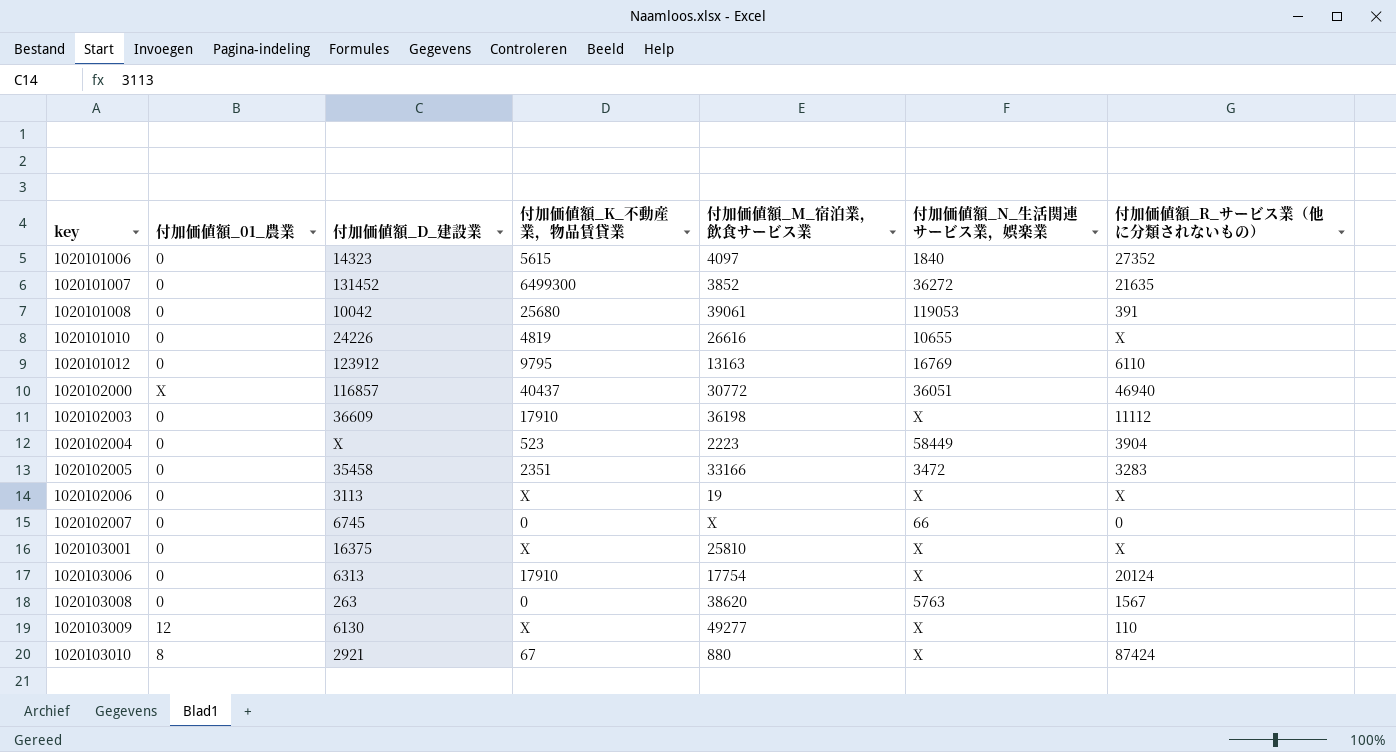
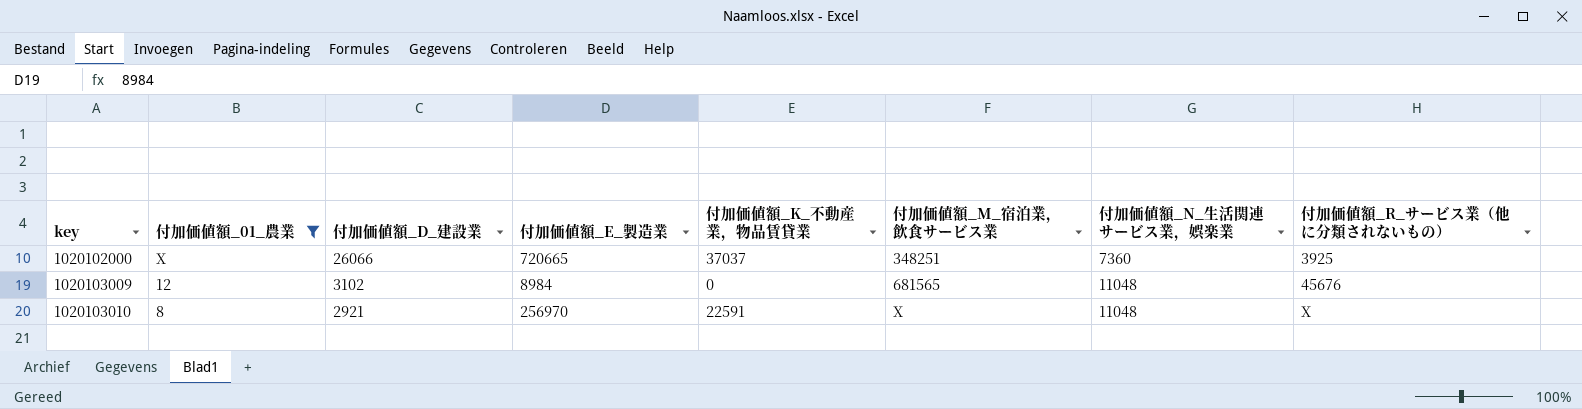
filter: none -> 付加価値額_01_農業 != 0
column 付加価値額_E_製造業 | position: none -> 4
1020102000 | 付加価値額_D_建設業: 116857 -> 26066
1020102000 | 付加価値額_K_不動産業，物品賃貸業: 40437 -> 37037
1020102000 | 付加価値額_M_宿泊業，飲食サービス業: 30772 -> 348251
1020102000 | 付加価値額_N_生活関連サービス業，娯楽業: 36051 -> 7360
1020102000 | 付加価値額_R_サービス業（他に分類されないもの）: 46940 -> 3925
1020103009 | 付加価値額_D_建設業: 6130 -> 3102
1020103009 | 付加価値額_K_不動産業，物品賃貸業: X -> 0
1020103009 | 付加価値額_M_宿泊業，飲食サービス業: 49277 -> 681565
1020103009 | 付加価値額_N_生活関連サービス業，娯楽業: X -> 11048
1020103009 | 付加価値額_R_サービス業（他に分類されないもの）: 110 -> 45676
1020103010 | 付加価値額_K_不動産業，物品賃貸業: 67 -> 22591
1020103010 | 付加価値額_M_宿泊業，飲食サービス業: 880 -> X
1020103010 | 付加価値額_N_生活関連サービス業，娯楽業: X -> 11048
1020103010 | 付加価値額_R_サービス業（他に分類されないもの）: 87424 -> X

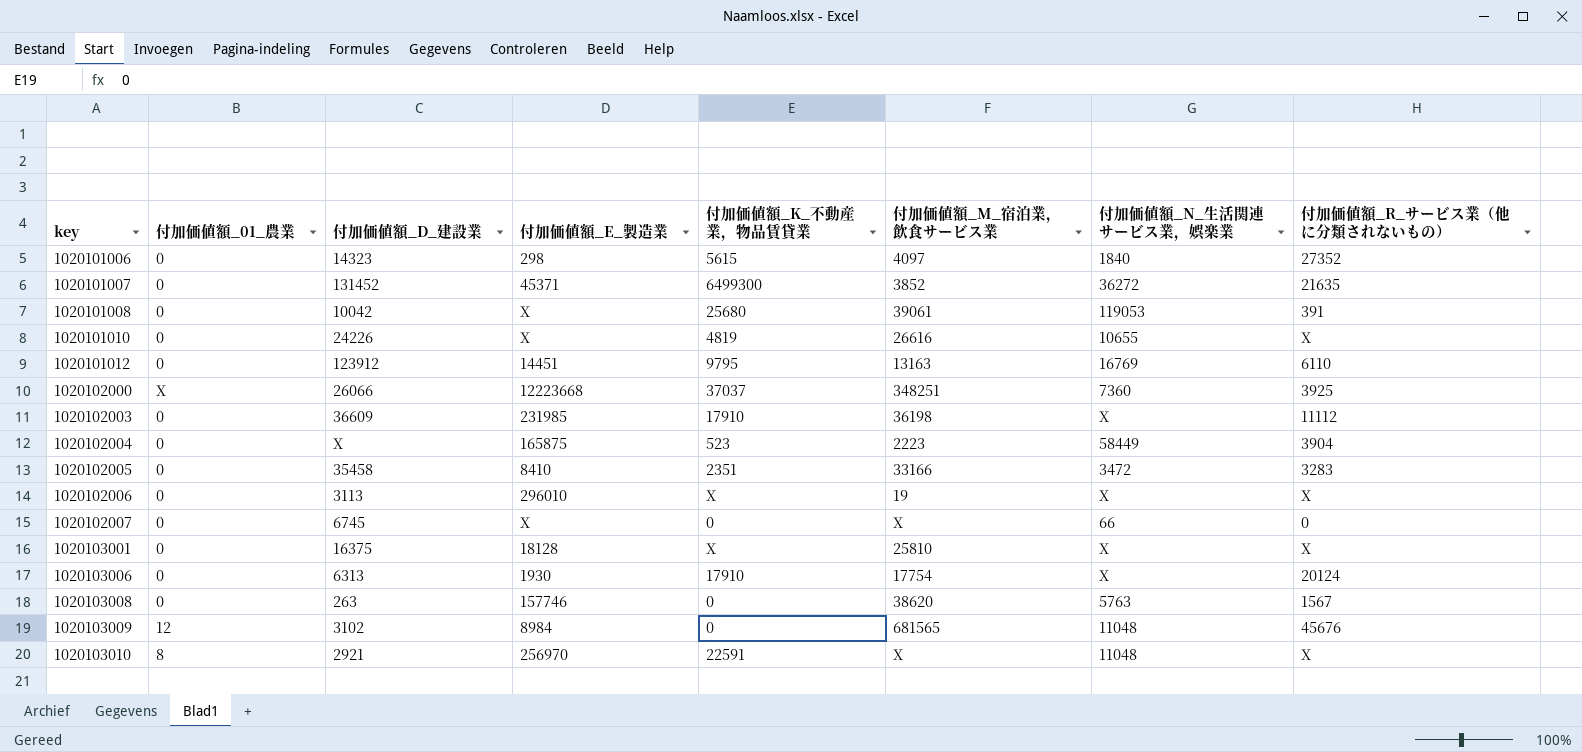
filter: 付加価値額_01_農業 != 0 -> none
1020102000 | 付加価値額_E_製造業: 720665 -> 12223668

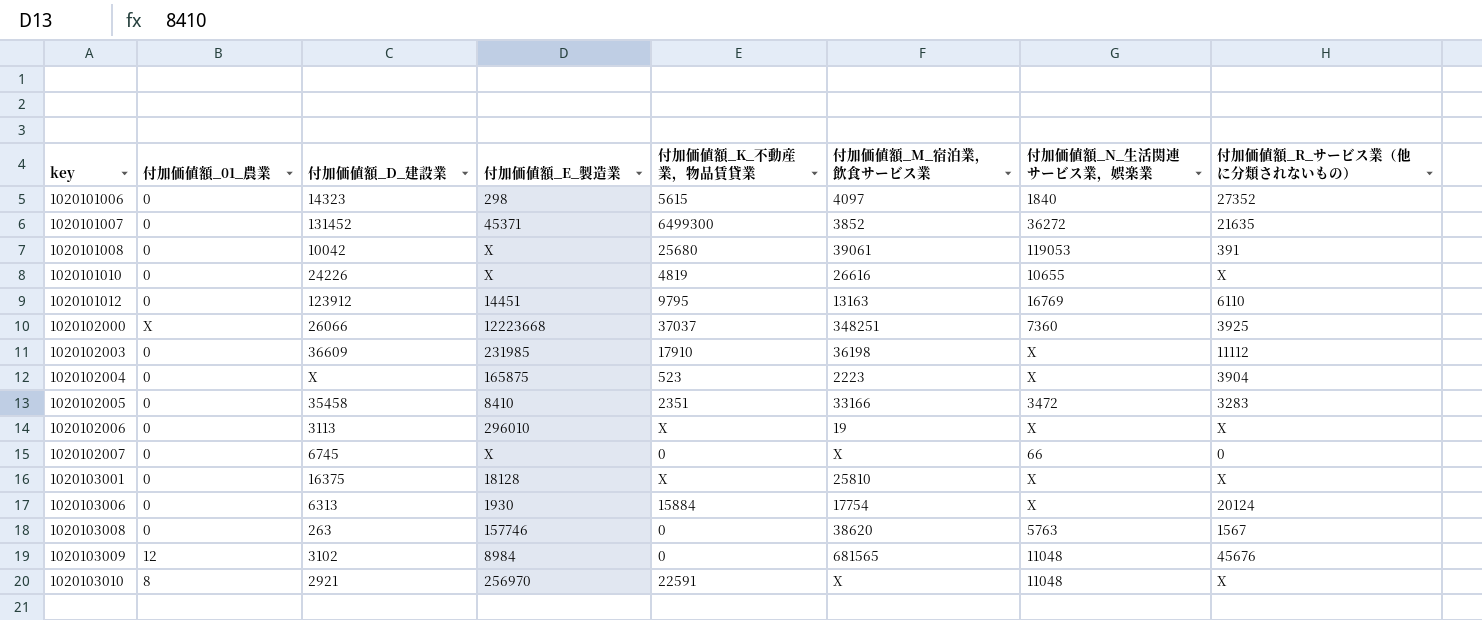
1020102004 | 付加価値額_N_生活関連サービス業，娯楽業: 58449 -> X
1020103006 | 付加価値額_K_不動産業，物品賃貸業: 17910 -> 15884

